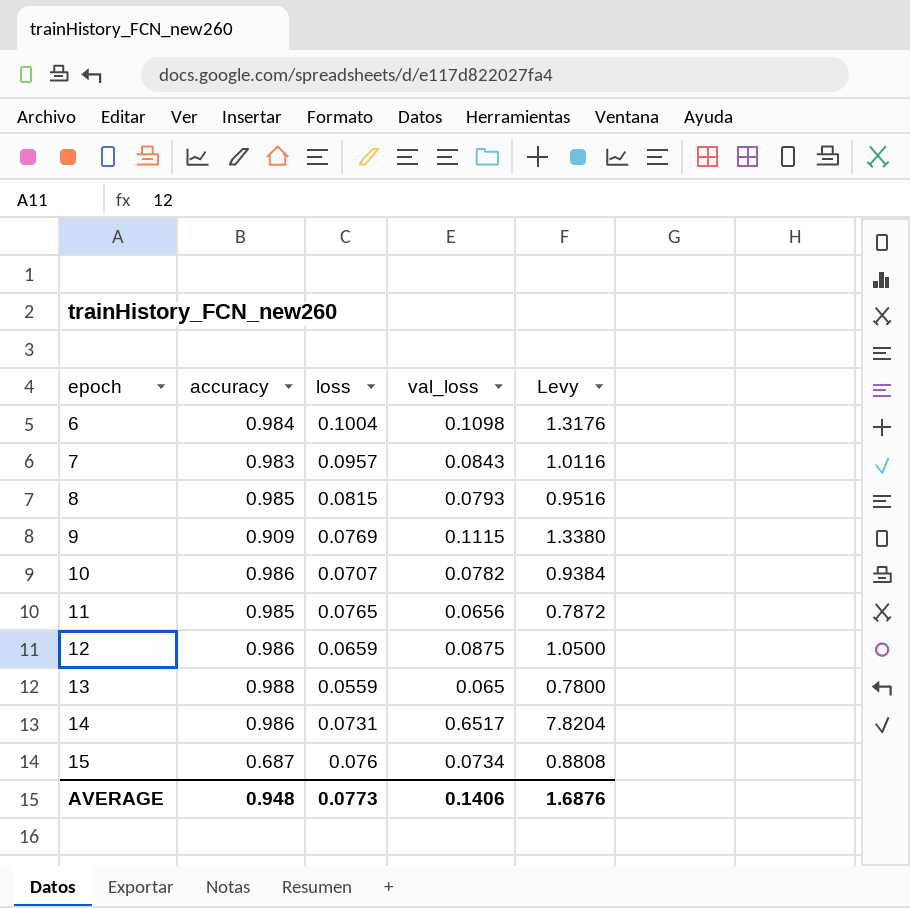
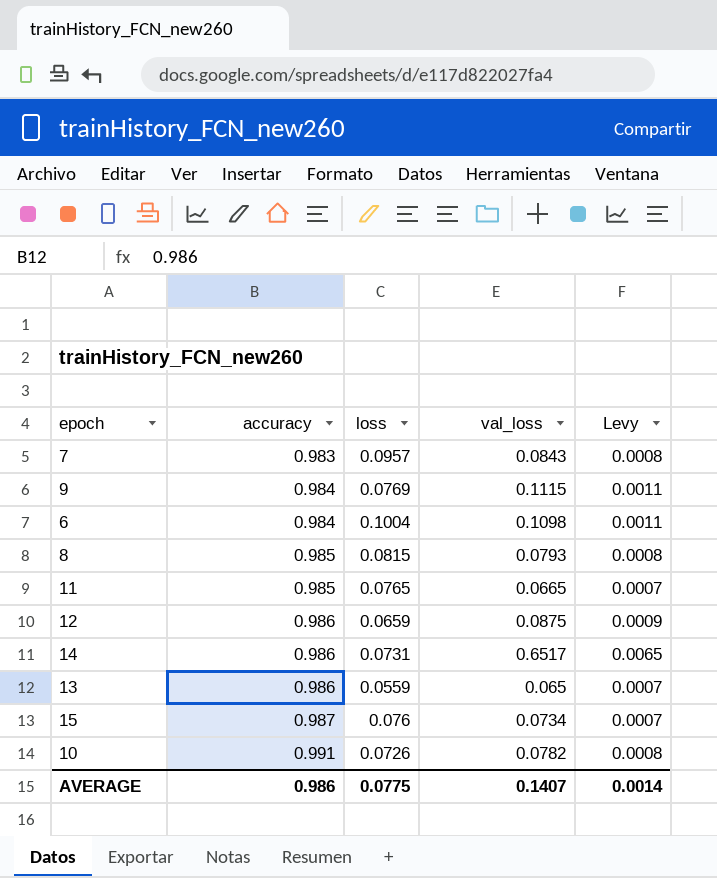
row order: epoch ascending -> accuracy ascending
column Levy | formula: [val_loss] * 12 -> [val_loss] * 0.01
9 | accuracy: 0.909 -> 0.984
11 | val_loss: 0.0656 -> 0.0665
13 | accuracy: 0.988 -> 0.986
15 | accuracy: 0.687 -> 0.987
10 | accuracy: 0.986 -> 0.991
10 | loss: 0.0707 -> 0.0726
AVERAGE | accuracy: 0.948 -> 0.986
AVERAGE | loss: 0.0773 -> 0.0775
AVERAGE | val_loss: 0.1406 -> 0.1407
AVERAGE | Levy: 1.6876 -> 0.0014

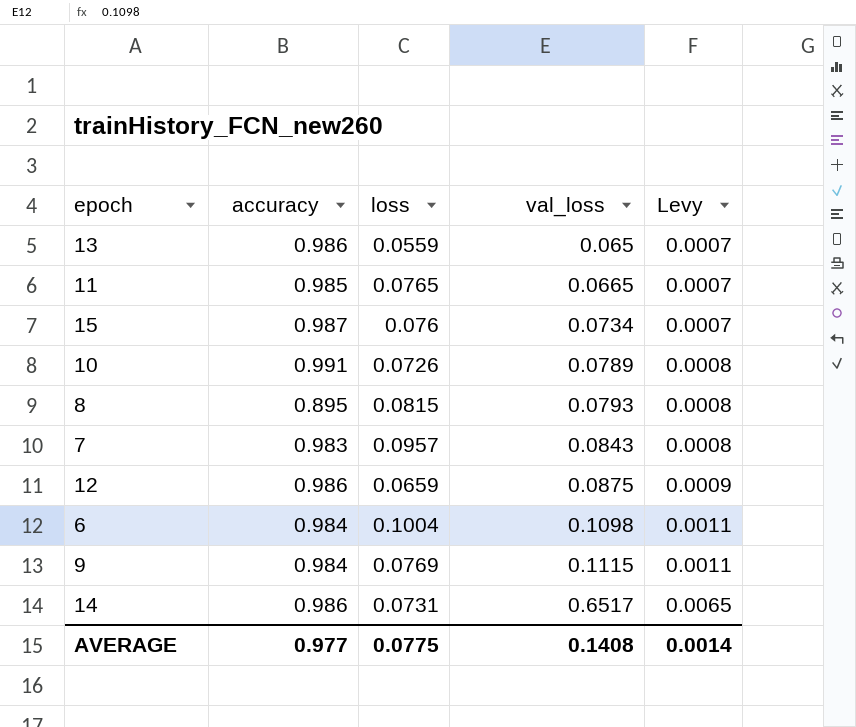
row order: accuracy ascending -> val_loss ascending
10 | val_loss: 0.0782 -> 0.0789
8 | accuracy: 0.985 -> 0.895
AVERAGE | accuracy: 0.986 -> 0.977
AVERAGE | val_loss: 0.1407 -> 0.1408

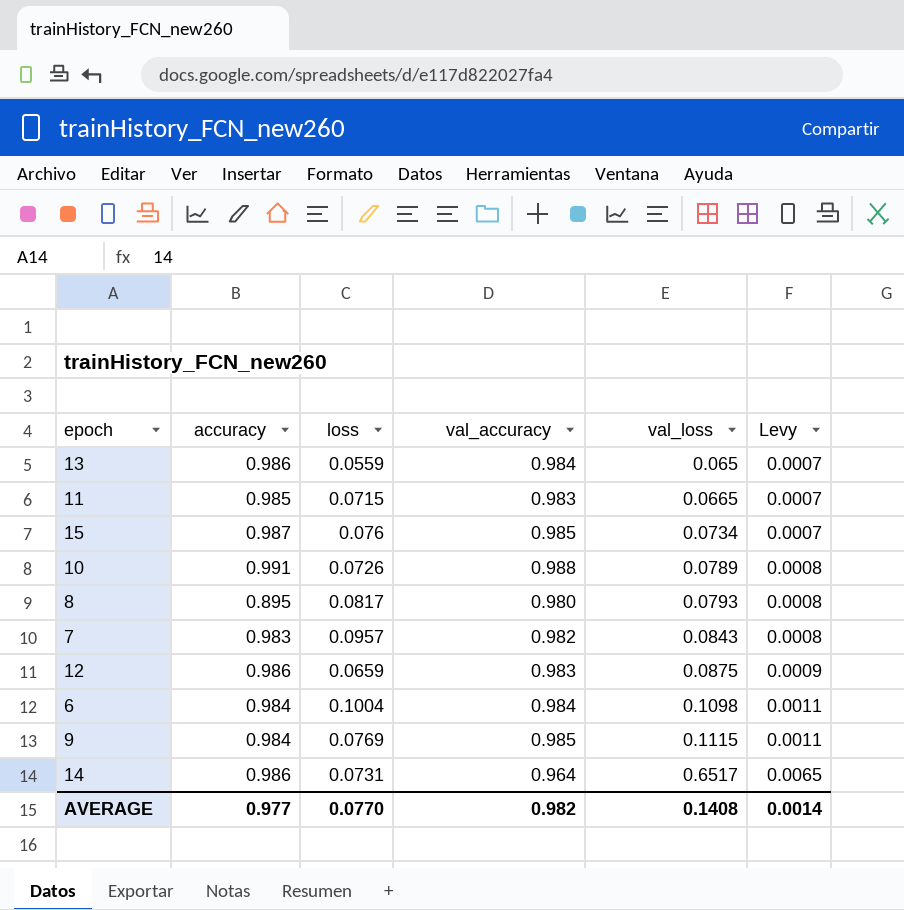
column val_accuracy | position: none -> 4
11 | loss: 0.0765 -> 0.0715
8 | loss: 0.0815 -> 0.0817
AVERAGE | loss: 0.0775 -> 0.0770

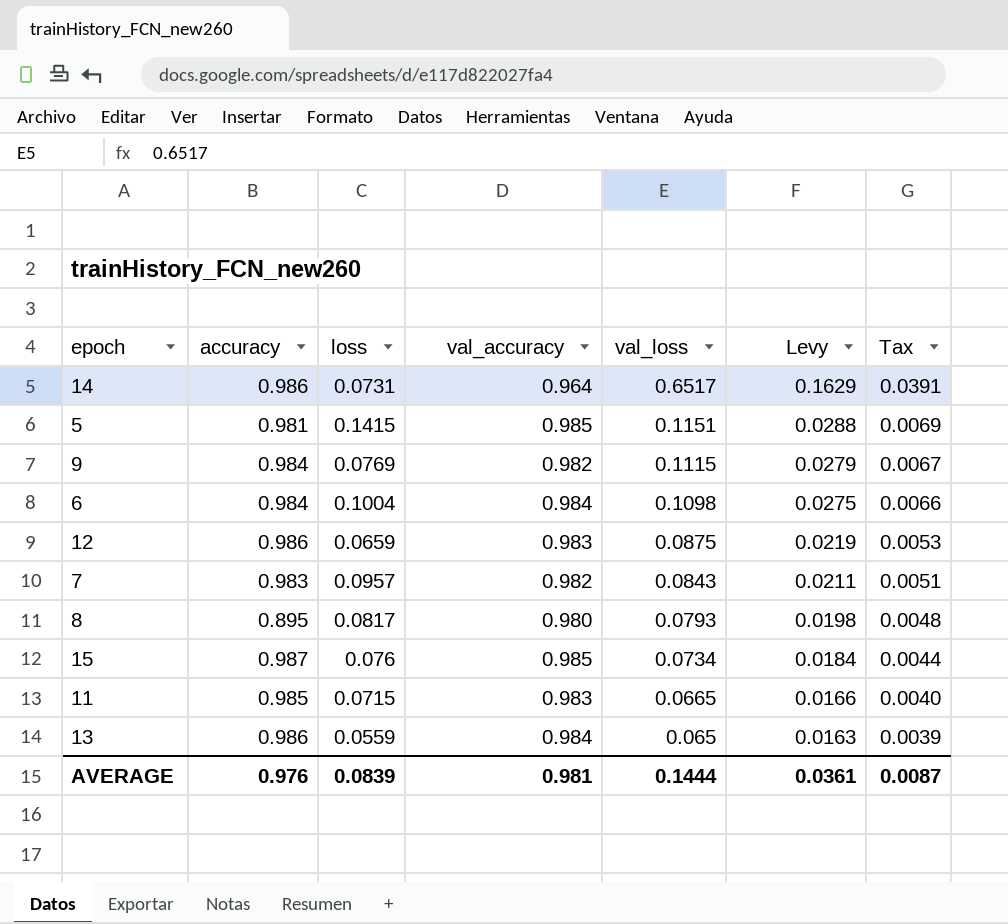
row order: val_loss ascending -> val_loss descending
column Levy | formula: [val_loss] * 0.01 -> [val_loss] * 0.25
column Tax | formula: none -> [val_loss] * 0.06
row 10: 0.991 | 0.0726 | 0.988 | 0.0789 | 0.0008 -> none
row 5: none -> 0.981 | 0.1415 | 0.985 | 0.1151 | 0.0288 | 0.0069
9 | val_accuracy: 0.985 -> 0.982
AVERAGE | accuracy: 0.977 -> 0.976
AVERAGE | loss: 0.0770 -> 0.0839
AVERAGE | val_accuracy: 0.982 -> 0.981
AVERAGE | val_loss: 0.1408 -> 0.1444
AVERAGE | Levy: 0.0014 -> 0.0361

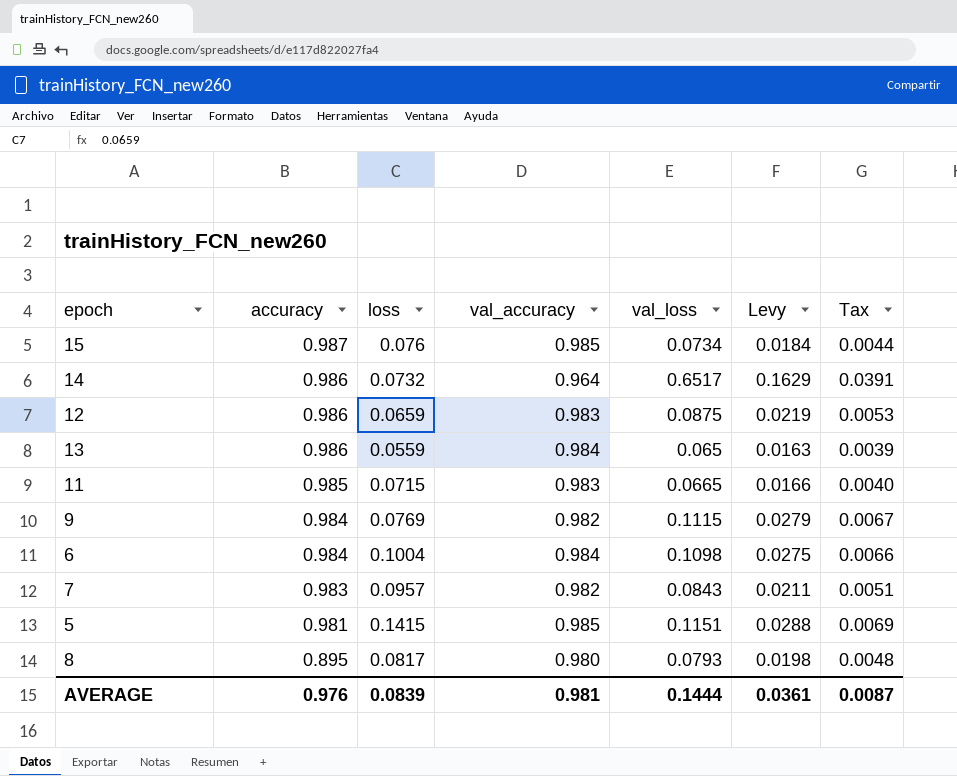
row order: val_loss descending -> accuracy descending
14 | loss: 0.0731 -> 0.0732

